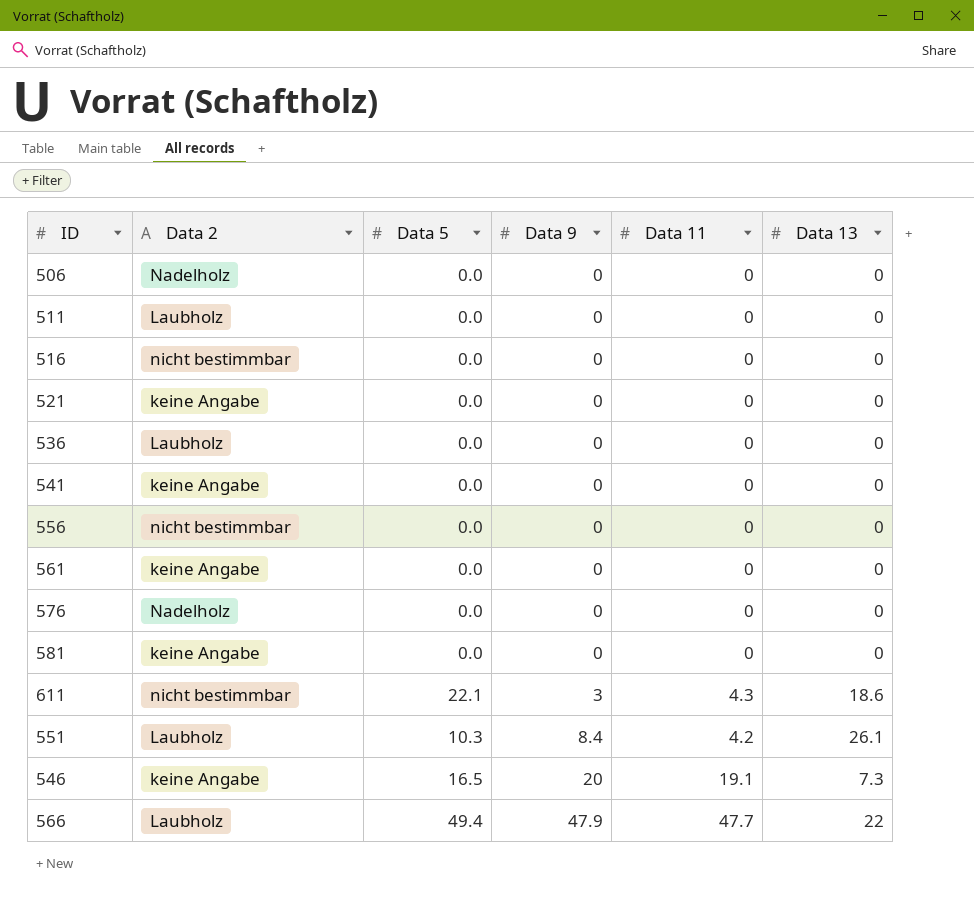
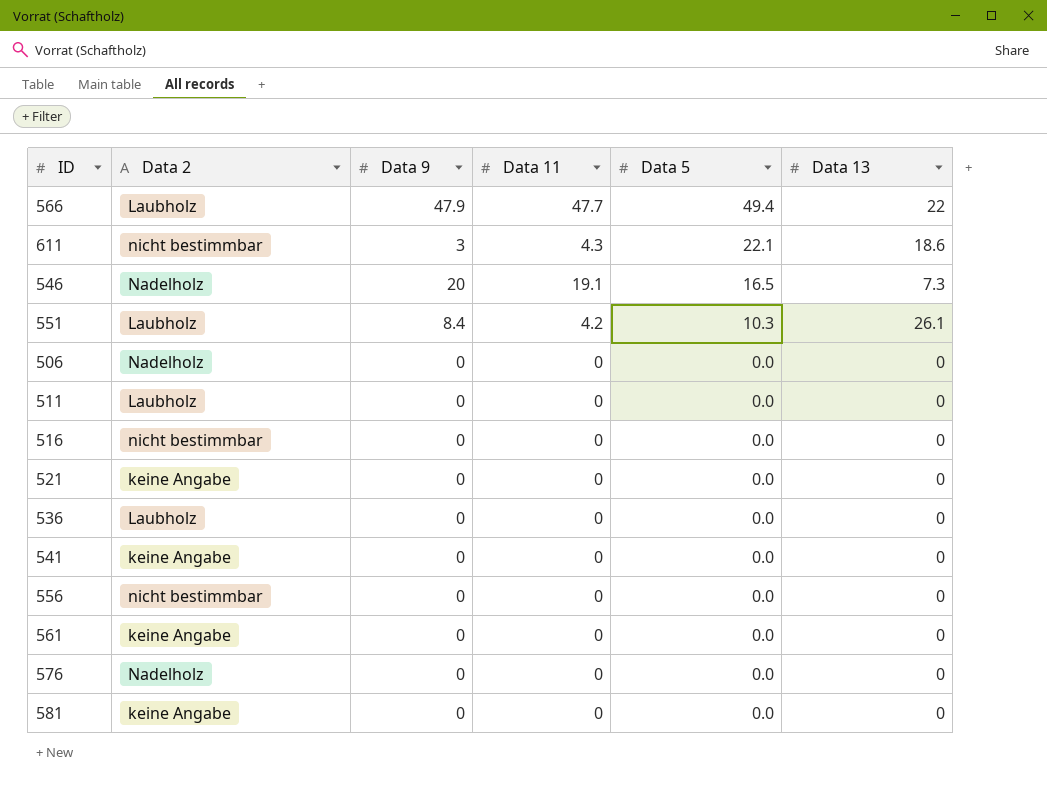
row order: Data 9 ascending -> Data 5 descending
column Data 5 | position: 3 -> 5
546 | Data 2: keine Angabe -> Nadelholz

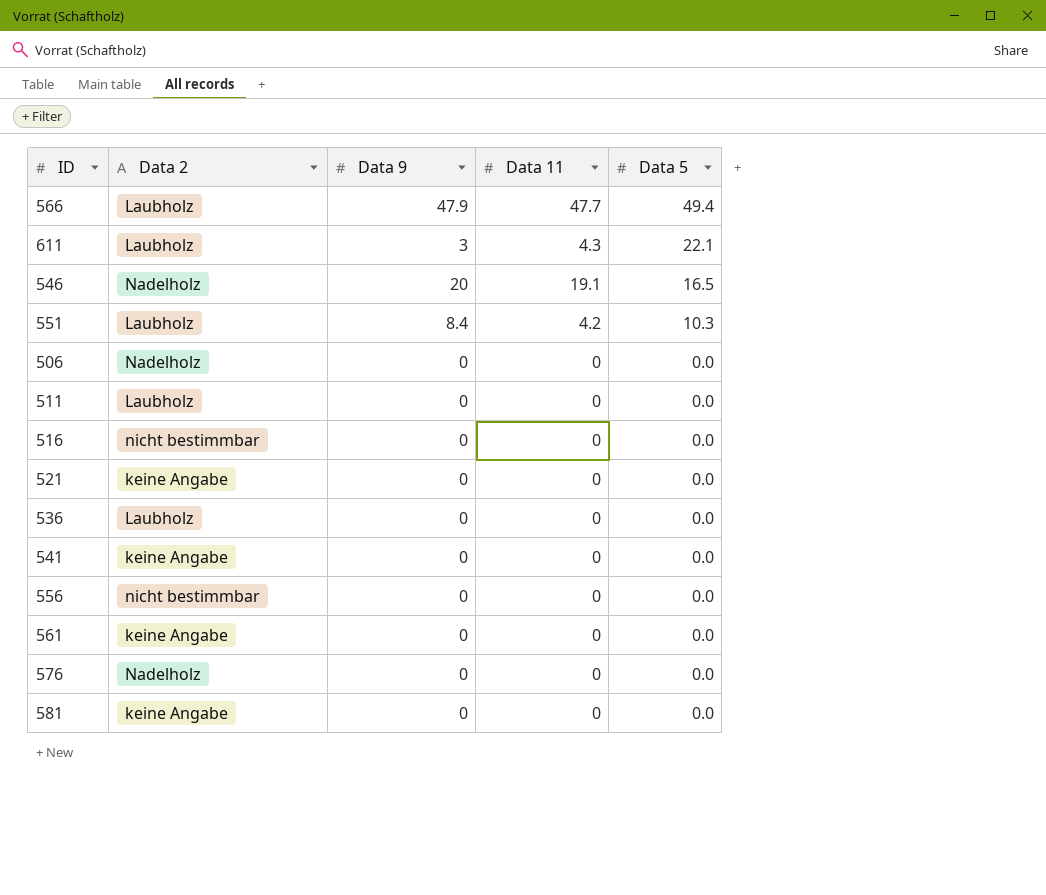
column Data 13 | position: 6 -> none
611 | Data 2: nicht bestimmbar -> Laubholz

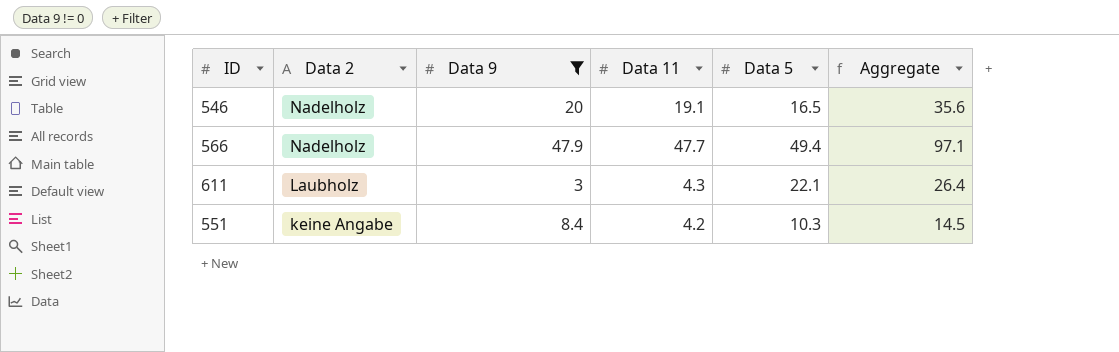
filter: none -> Data 9 != 0
row order: Data 5 descending -> Data 2 descending
column Aggregate | formula: none -> [Data 11] + [Data 5]
566 | Data 2: Laubholz -> Nadelholz
551 | Data 2: Laubholz -> keine Angabe

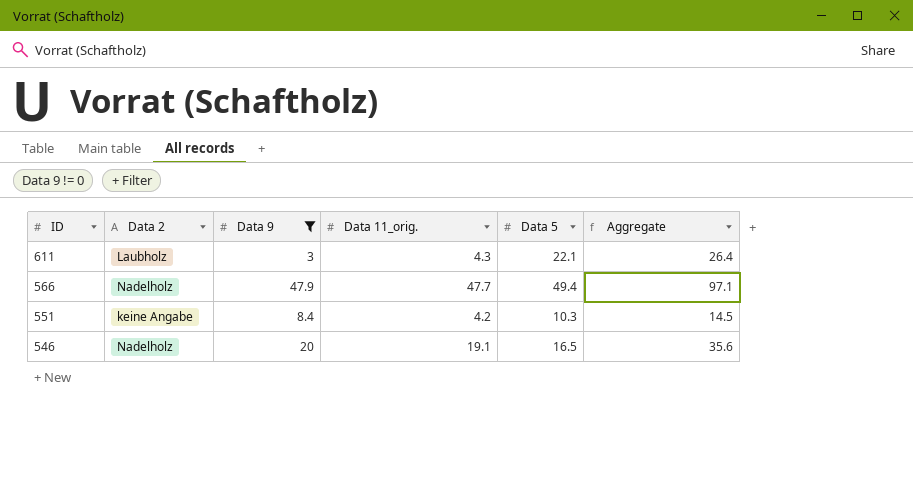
row order: Data 2 descending -> ID descending
column name: Data 11 -> Data 11_orig.

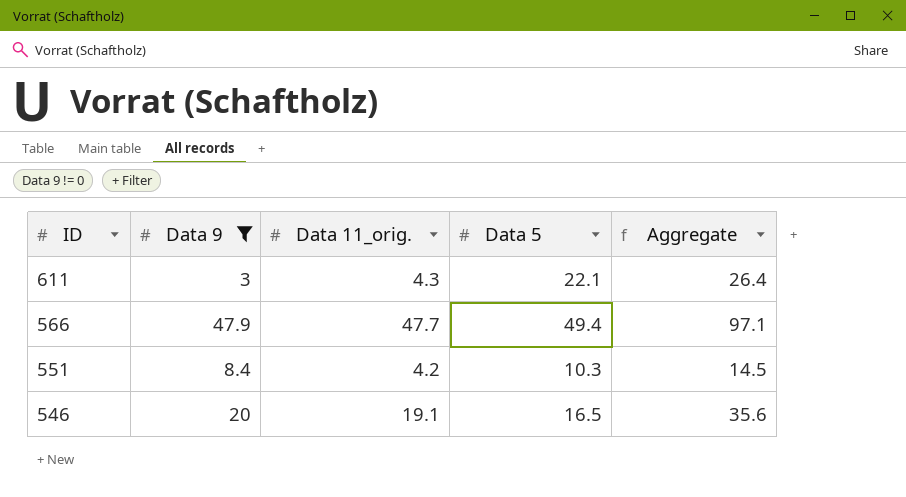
column Data 2 | position: 2 -> none

